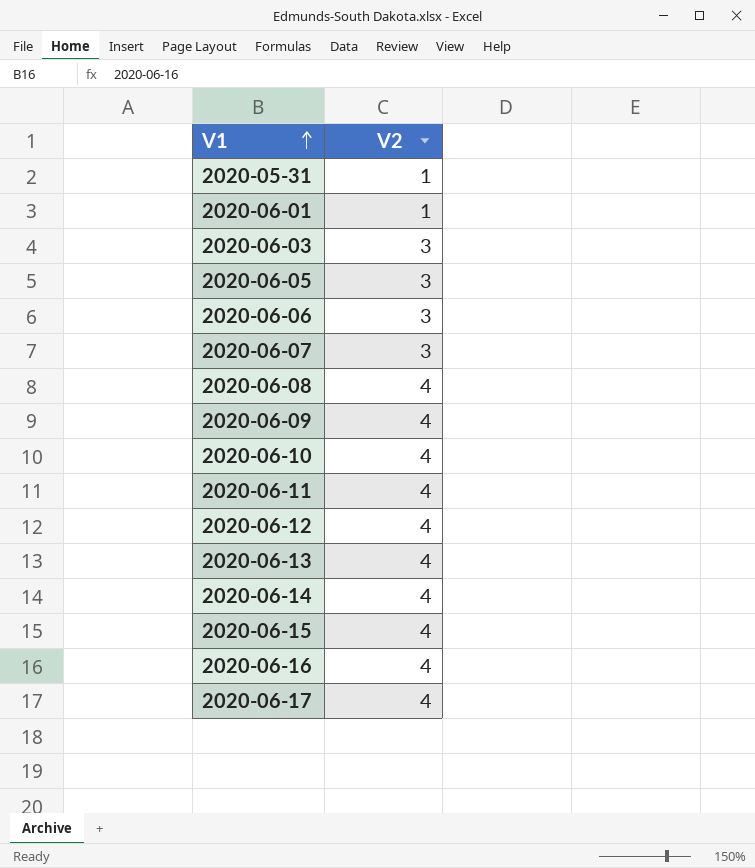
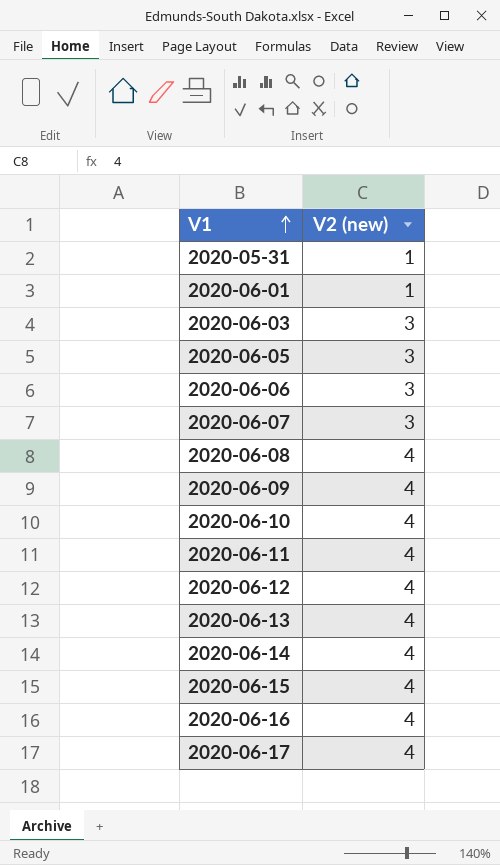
column name: V2 -> V2 (new)

